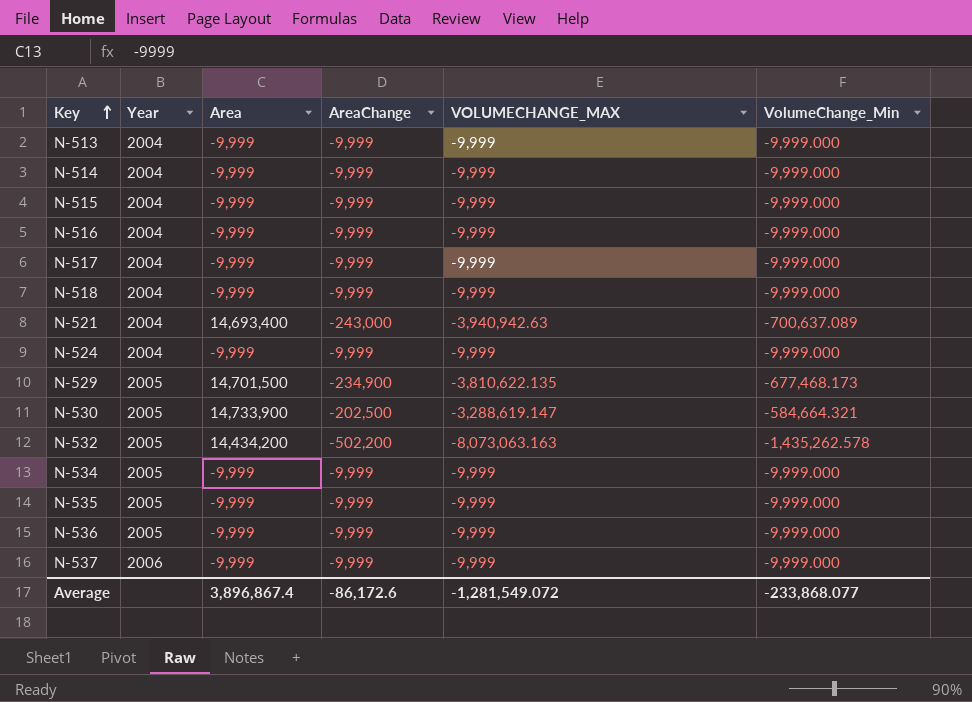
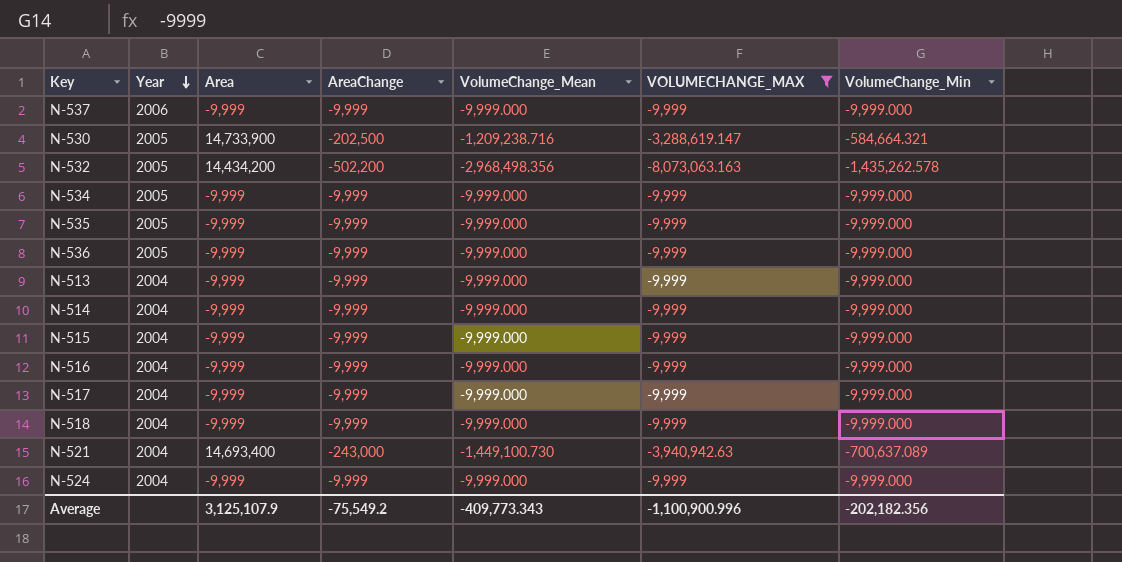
filter: none -> VOLUMECHANGE_MAX != -3,810,622.135
row order: Key ascending -> Year descending
column VolumeChange_Mean | position: none -> 5
Average | Area: 3,896,867.4 -> 3,125,107.9
Average | AreaChange: -86,172.6 -> -75,549.2
Average | VOLUMECHANGE_MAX: -1,281,549.072 -> -1,100,900.996
Average | VolumeChange_Min: -233,868.077 -> -202,182.356

